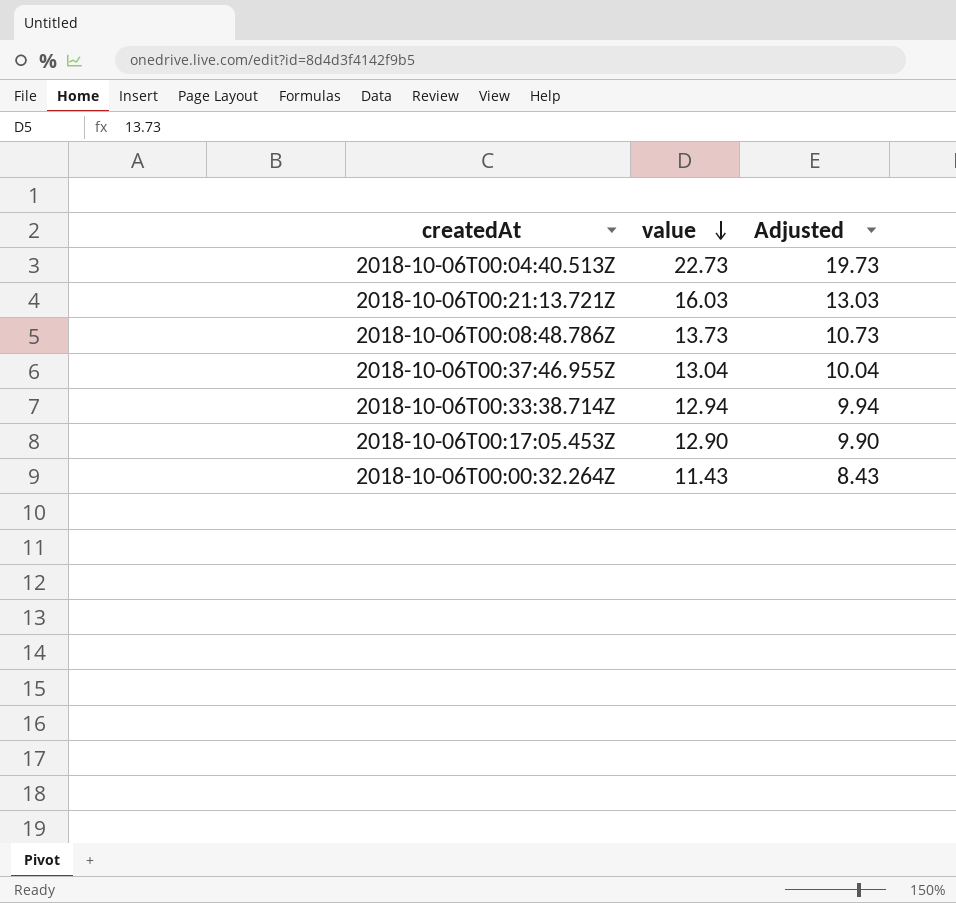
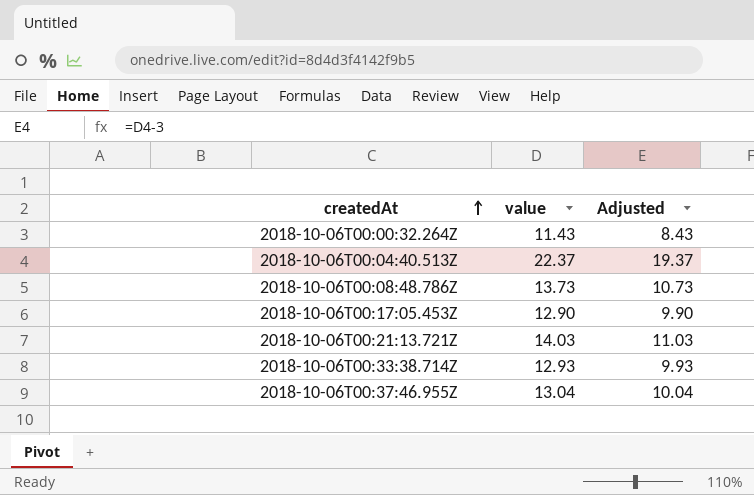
row order: value descending -> createdAt ascending
2018-10-06T00:04:40.513Z | value: 22.73 -> 22.37
2018-10-06T00:04:40.513Z | Adjusted: 19.73 -> 19.37
2018-10-06T00:21:13.721Z | value: 16.03 -> 14.03
2018-10-06T00:21:13.721Z | Adjusted: 13.03 -> 11.03
2018-10-06T00:33:38.714Z | value: 12.94 -> 12.93
2018-10-06T00:33:38.714Z | Adjusted: 9.94 -> 9.93

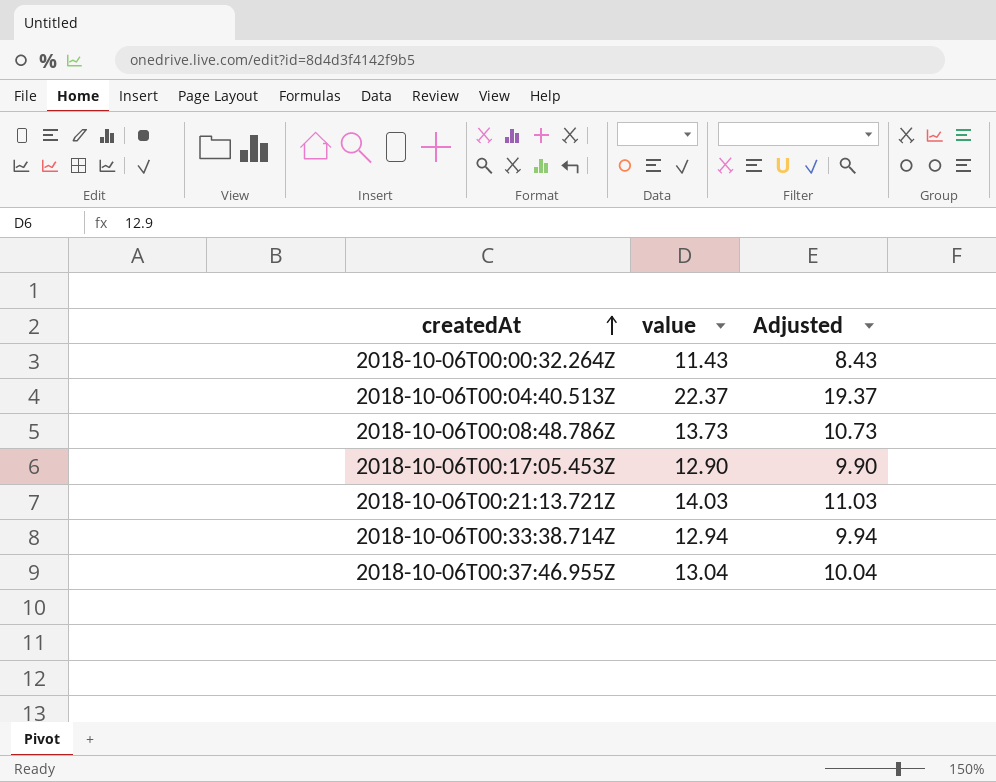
2018-10-06T00:33:38.714Z | value: 12.93 -> 12.94
2018-10-06T00:33:38.714Z | Adjusted: 9.93 -> 9.94

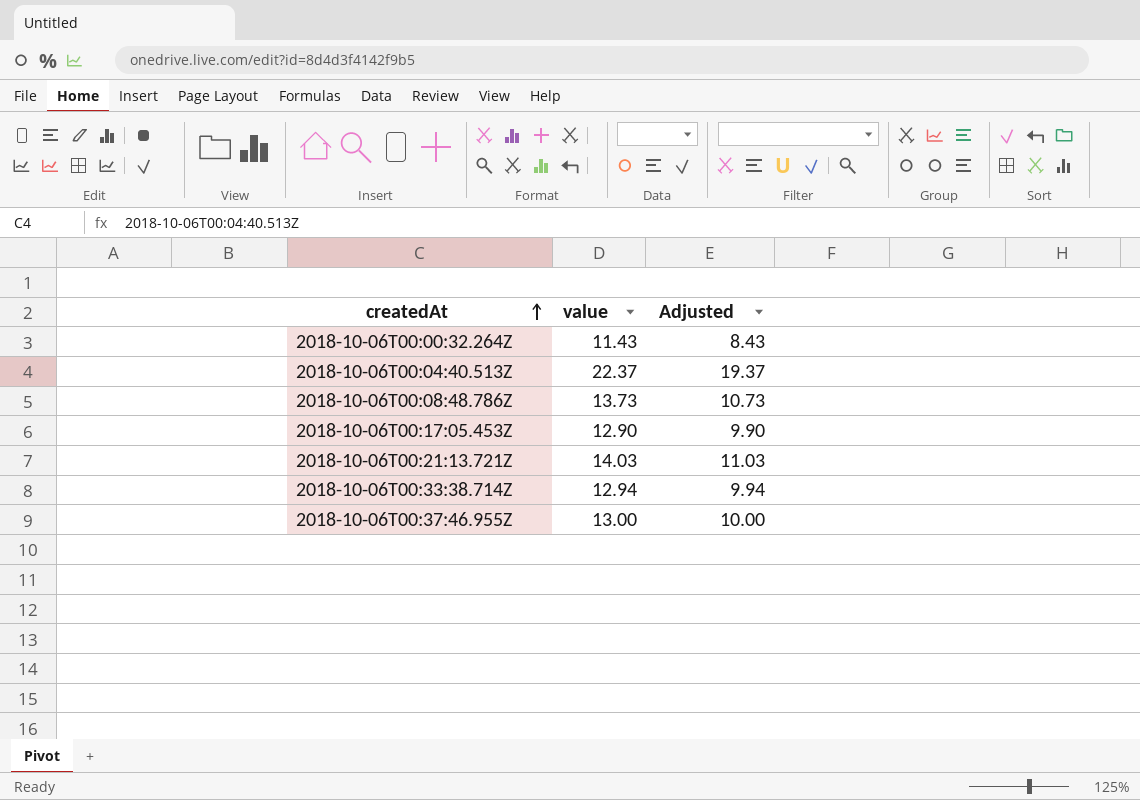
2018-10-06T00:37:46.955Z | value: 13.04 -> 13.00
2018-10-06T00:37:46.955Z | Adjusted: 10.04 -> 10.00

